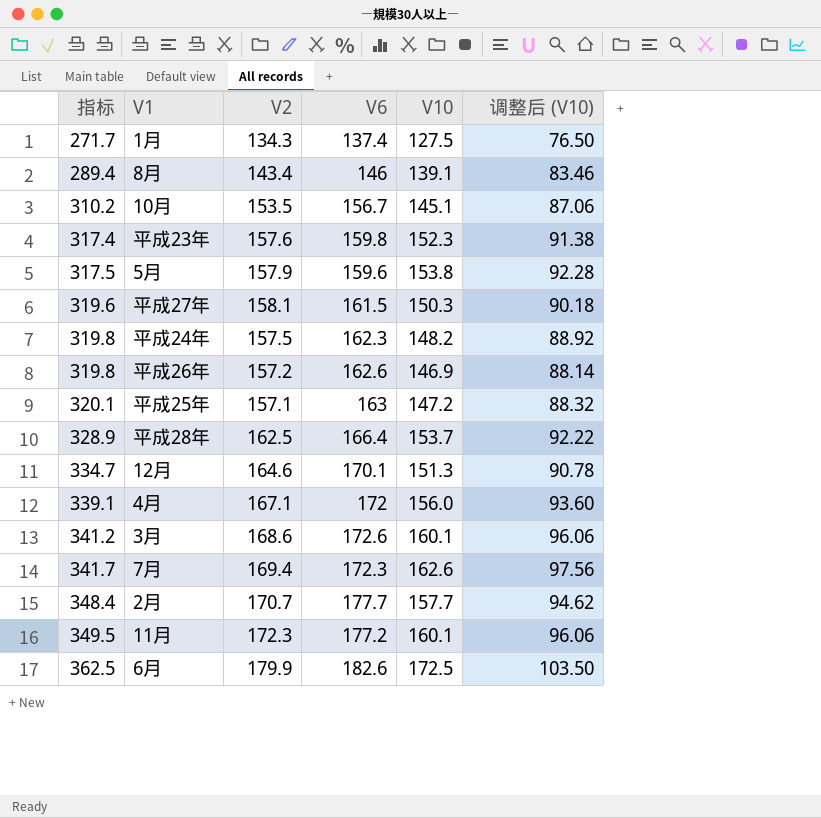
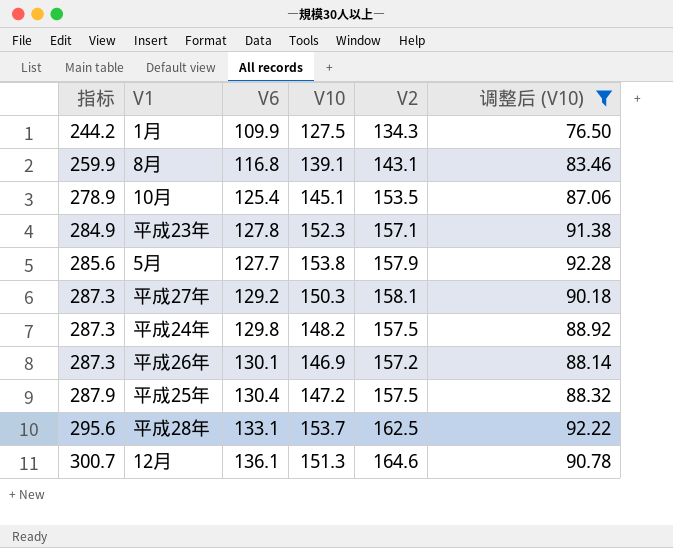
filter: none -> 调整后 (V10) <= 92.28
column V2 | position: 3 -> 5
1月 | 指标: 271.7 -> 244.2
1月 | V6: 137.4 -> 109.9
8月 | 指标: 289.4 -> 259.9
8月 | V6: 146 -> 116.8
8月 | V2: 143.4 -> 143.1
10月 | 指标: 310.2 -> 278.9
10月 | V6: 156.7 -> 125.4
平成23年 | 指标: 317.4 -> 284.9
平成23年 | V6: 159.8 -> 127.8
平成23年 | V2: 157.6 -> 157.1
5月 | 指标: 317.5 -> 285.6
5月 | V6: 159.6 -> 127.7
平成27年 | 指标: 319.6 -> 287.3
平成27年 | V6: 161.5 -> 129.2
平成24年 | 指标: 319.8 -> 287.3
平成24年 | V6: 162.3 -> 129.8
平成26年 | 指标: 319.8 -> 287.3
平成26年 | V6: 162.6 -> 130.1
平成25年 | 指标: 320.1 -> 287.9
平成25年 | V6: 163 -> 130.4
平成25年 | V2: 157.1 -> 157.5
平成28年 | 指标: 328.9 -> 295.6
平成28年 | V6: 166.4 -> 133.1
12月 | 指标: 334.7 -> 300.7
12月 | V6: 170.1 -> 136.1

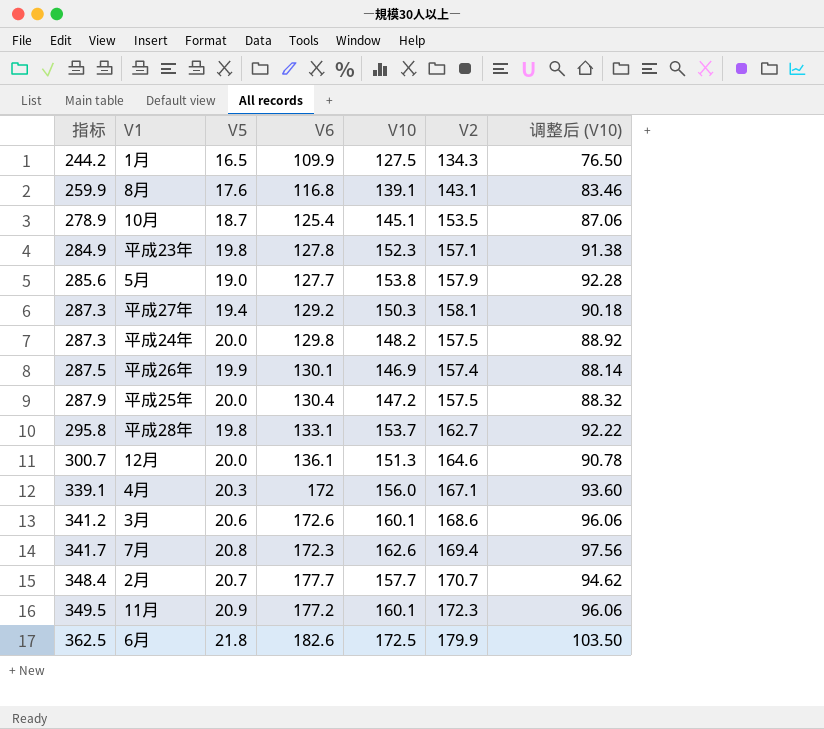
filter: 调整后 (V10) <= 92.28 -> none
column V5 | position: none -> 3
平成26年 | 指标: 287.3 -> 287.5
平成26年 | V2: 157.2 -> 157.4
平成28年 | 指标: 295.6 -> 295.8
平成28年 | V2: 162.5 -> 162.7

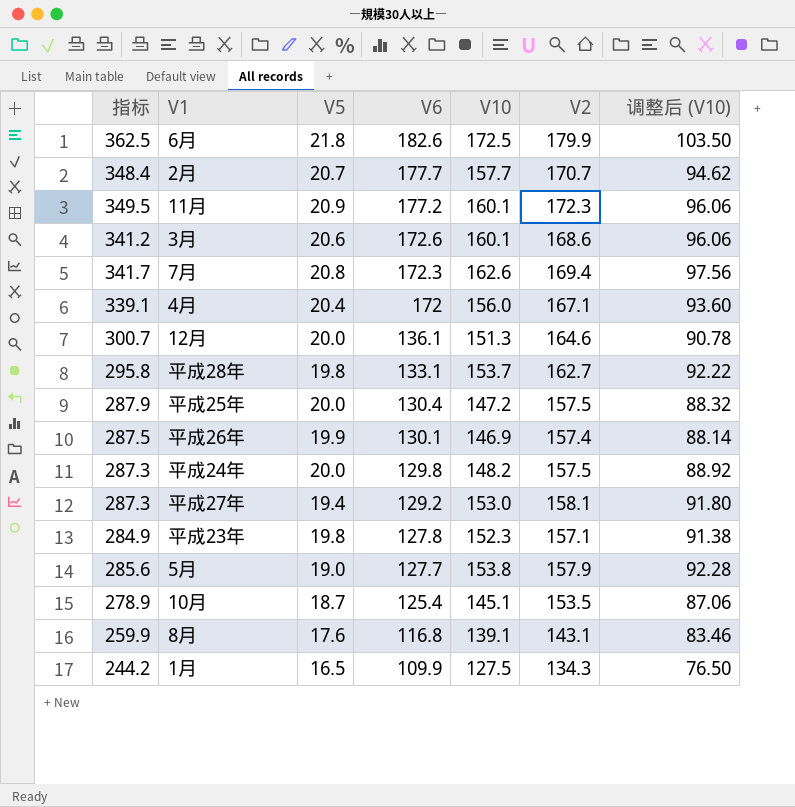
row order: 指标 ascending -> V6 descending
4月 | V5: 20.3 -> 20.4
平成27年 | V10: 150.3 -> 153.0
平成27年 | 调整后 (V10): 90.18 -> 91.80

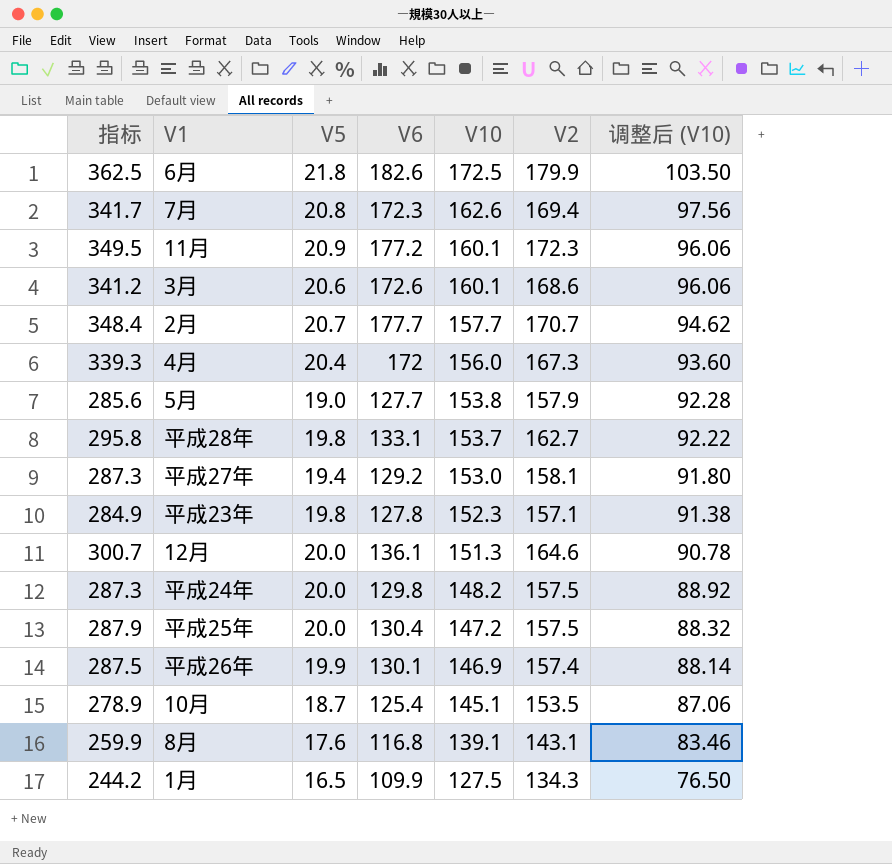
row order: V6 descending -> V10 descending
4月 | 指标: 339.1 -> 339.3
4月 | V2: 167.1 -> 167.3

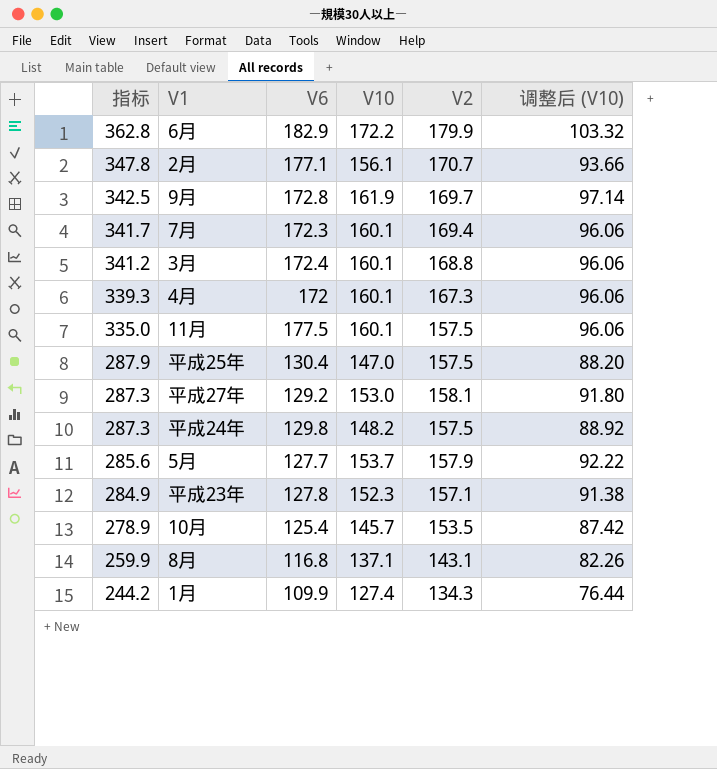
row order: V10 descending -> 指标 descending
column V5 | position: 3 -> none
row 平成28年: 295.8 | 19.8 | 133.1 | 153.7 | 162.7 | 92.22 -> none
row 12月: 300.7 | 20.0 | 136.1 | 151.3 | 164.6 | 90.78 -> none
row 平成26年: 287.5 | 19.9 | 130.1 | 146.9 | 157.4 | 88.14 -> none
6月 | 指标: 362.5 -> 362.8
6月 | V6: 182.6 -> 182.9
6月 | V10: 172.5 -> 172.2
6月 | 调整后 (V10): 103.50 -> 103.32
2月 | 指标: 348.4 -> 347.8
2月 | V6: 177.7 -> 177.1
2月 | V10: 157.7 -> 156.1
2月 | 调整后 (V10): 94.62 -> 93.66
row 9月: none -> 342.5 | 172.8 | 161.9 | 169.7 | 97.14
7月 | V10: 162.6 -> 160.1
7月 | 调整后 (V10): 97.56 -> 96.06
3月 | V6: 172.6 -> 172.4
3月 | V2: 168.6 -> 168.8
4月 | V10: 156.0 -> 160.1
4月 | 调整后 (V10): 93.60 -> 96.06
11月 | 指标: 349.5 -> 335.0
11月 | V6: 177.2 -> 177.5
11月 | V2: 172.3 -> 157.5
平成25年 | V10: 147.2 -> 147.0
平成25年 | 调整后 (V10): 88.32 -> 88.20
5月 | V10: 153.8 -> 153.7
5月 | 调整后 (V10): 92.28 -> 92.22
10月 | V10: 145.1 -> 145.7
10月 | 调整后 (V10): 87.06 -> 87.42
8月 | V10: 139.1 -> 137.1
8月 | 调整后 (V10): 83.46 -> 82.26
1月 | V10: 127.5 -> 127.4
1月 | 调整后 (V10): 76.50 -> 76.44

